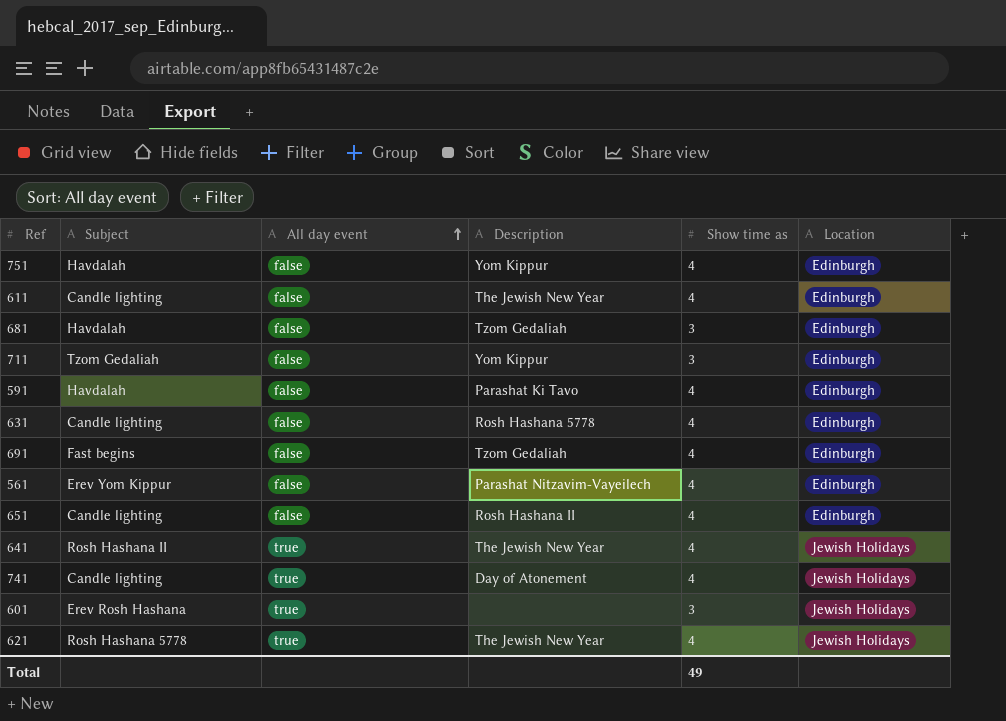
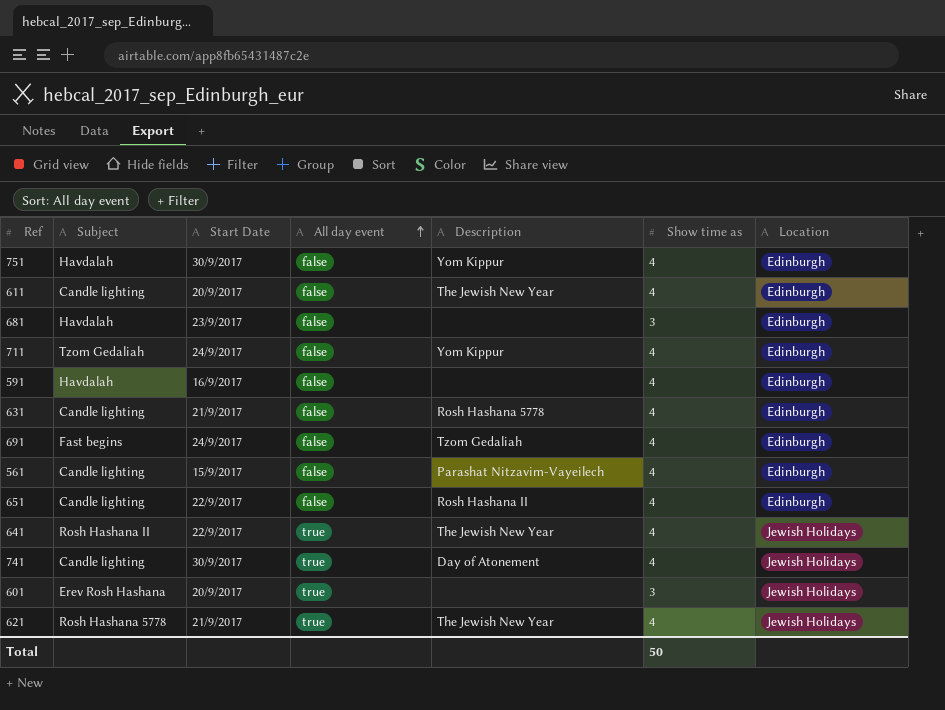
column Start Date | position: none -> 3
681 | Description: Tzom Gedaliah -> none
711 | Show time as: 3 -> 4
591 | Description: Parashat Ki Tavo -> none
561 | Subject: Erev Yom Kippur -> Candle lighting
Total | Show time as: 49 -> 50

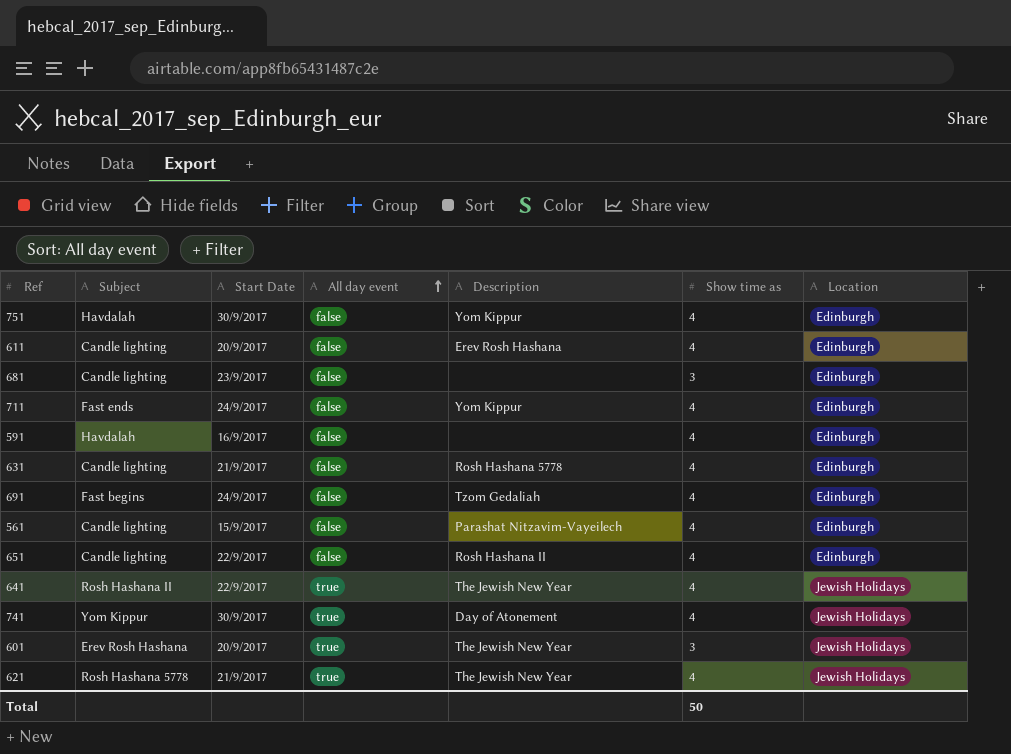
611 | Description: The Jewish New Year -> Erev Rosh Hashana
681 | Subject: Havdalah -> Candle lighting
711 | Subject: Tzom Gedaliah -> Fast ends
741 | Subject: Candle lighting -> Yom Kippur
601 | Description: none -> The Jewish New Year

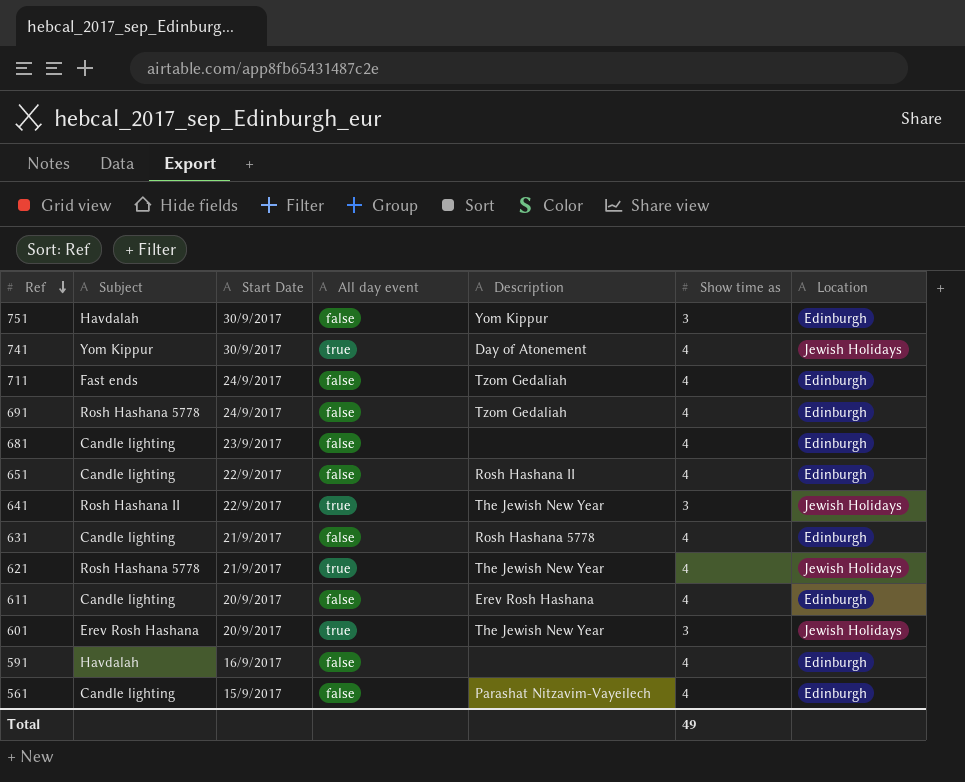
row order: All day event ascending -> Ref descending
751 | Show time as: 4 -> 3
711 | Description: Yom Kippur -> Tzom Gedaliah
691 | Subject: Fast begins -> Rosh Hashana 5778
681 | Show time as: 3 -> 4
641 | Show time as: 4 -> 3
Total | Show time as: 50 -> 49

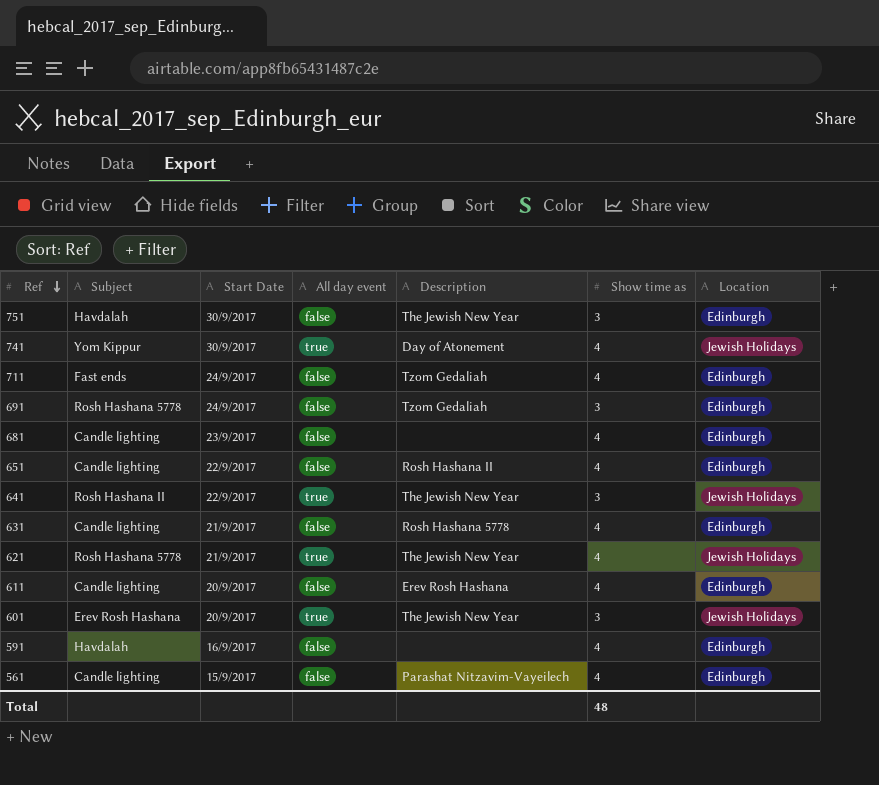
751 | Description: Yom Kippur -> The Jewish New Year
691 | Show time as: 4 -> 3
Total | Show time as: 49 -> 48

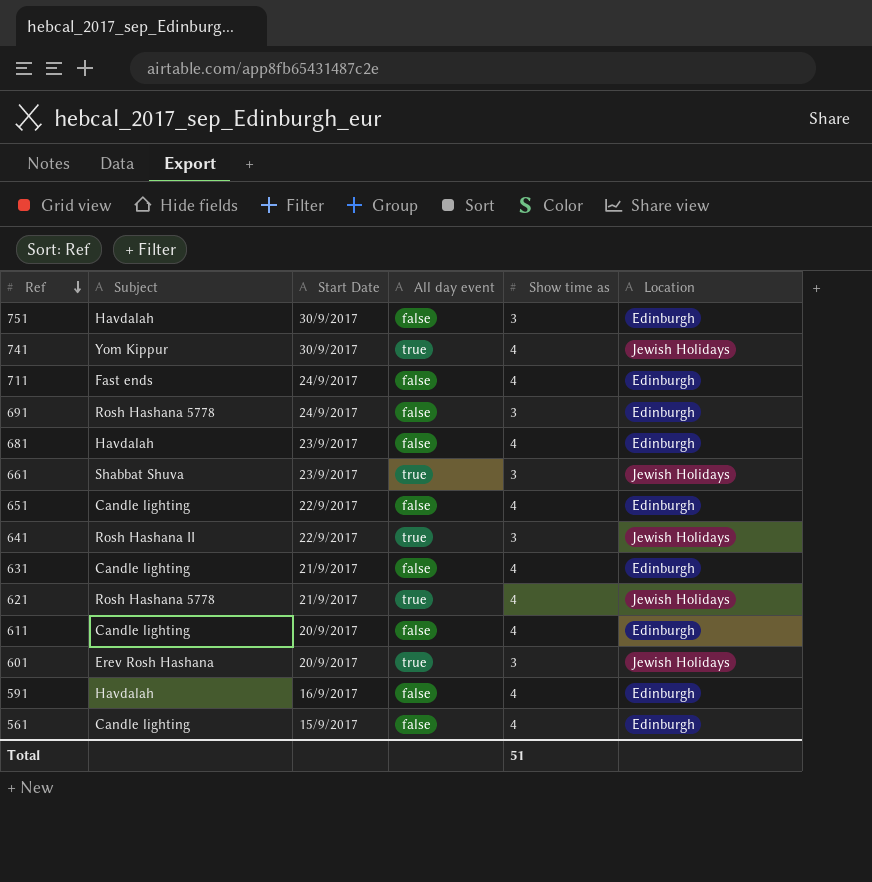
column Description | position: 5 -> none
681 | Subject: Candle lighting -> Havdalah
row 661: none -> Shabbat Shuva | 23/9/2017 | true | 3 | Jewish Holidays
Total | Show time as: 48 -> 51

